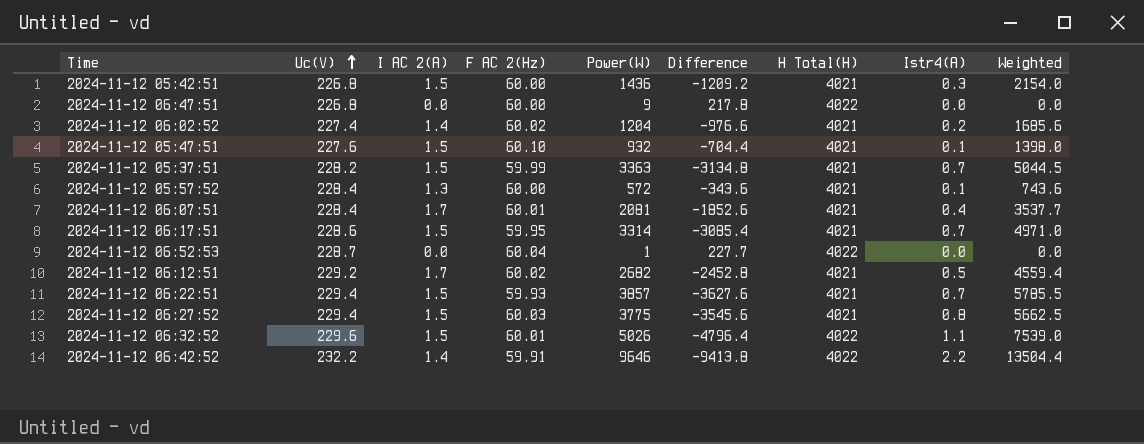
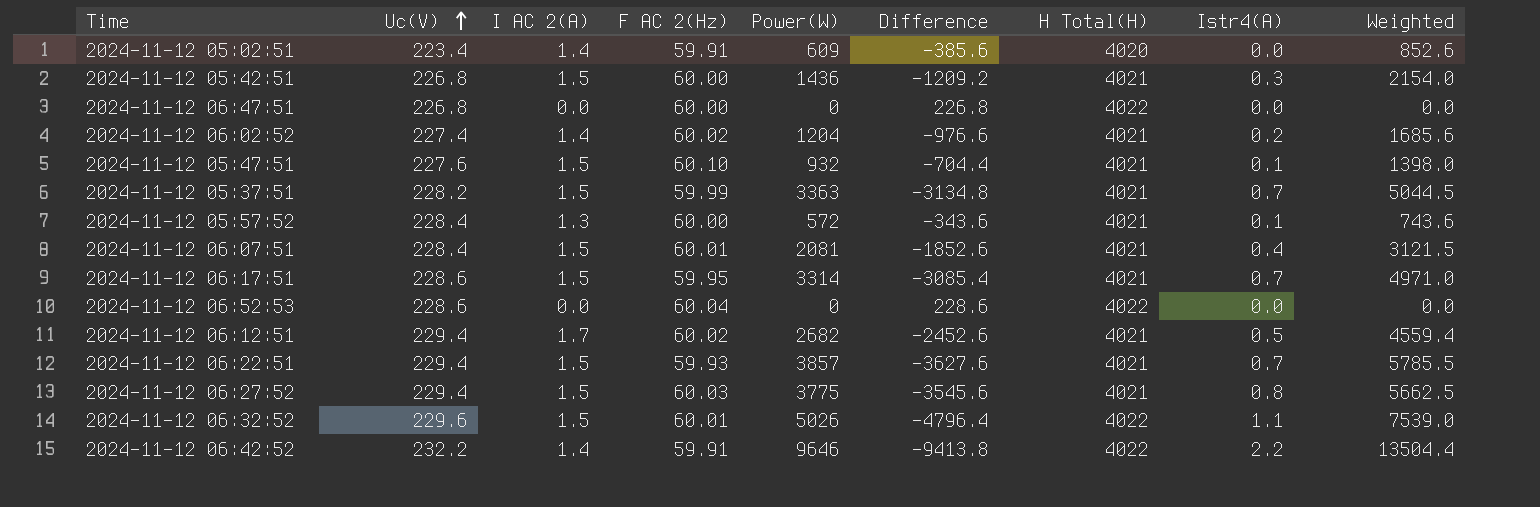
row 2024-11-12 05:02:51: none -> 223.4 | 1.4 | 59.91 | 609 | -385.6 | 4020 | 0.0 | 852.6
2024-11-12 06:47:51 | Power(W): 9 -> 0
2024-11-12 06:47:51 | Difference: 217.8 -> 226.8
2024-11-12 06:07:51 | I AC 2(A): 1.7 -> 1.5
2024-11-12 06:07:51 | Weighted: 3537.7 -> 3121.5
2024-11-12 06:52:53 | Uc(V): 228.7 -> 228.6
2024-11-12 06:52:53 | Power(W): 1 -> 0
2024-11-12 06:52:53 | Difference: 227.7 -> 228.6
2024-11-12 06:12:51 | Uc(V): 229.2 -> 229.4
2024-11-12 06:12:51 | Difference: -2452.8 -> -2452.6

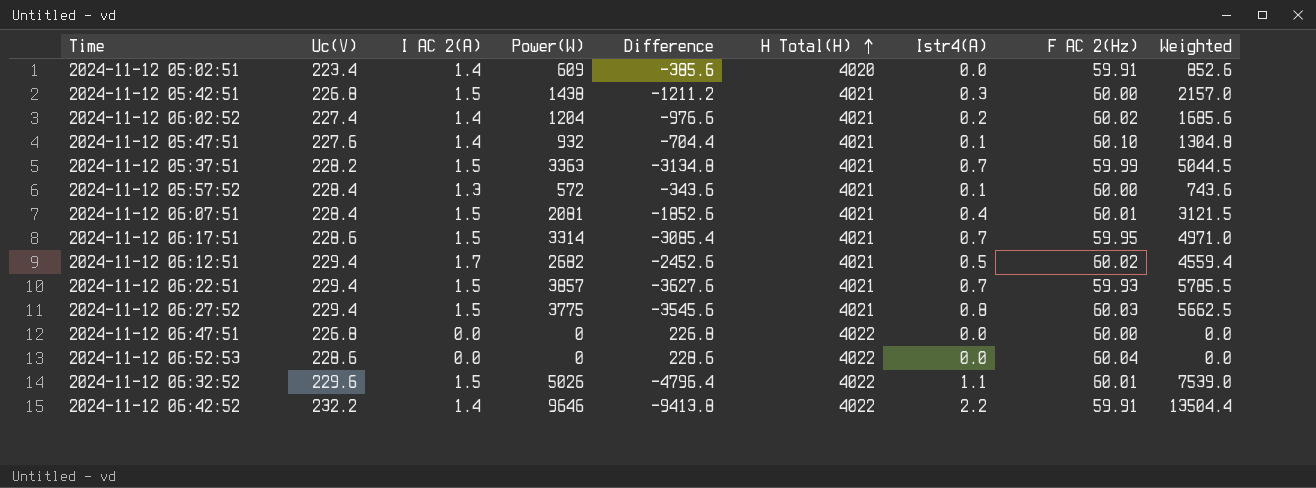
row order: Uc(V) ascending -> H Total(H) ascending
column F AC 2(Hz) | position: 4 -> 8
2024-11-12 05:42:51 | Power(W): 1436 -> 1438
2024-11-12 05:42:51 | Difference: -1209.2 -> -1211.2
2024-11-12 05:42:51 | Weighted: 2154.0 -> 2157.0
2024-11-12 05:47:51 | I AC 2(A): 1.5 -> 1.4
2024-11-12 05:47:51 | Weighted: 1398.0 -> 1304.8

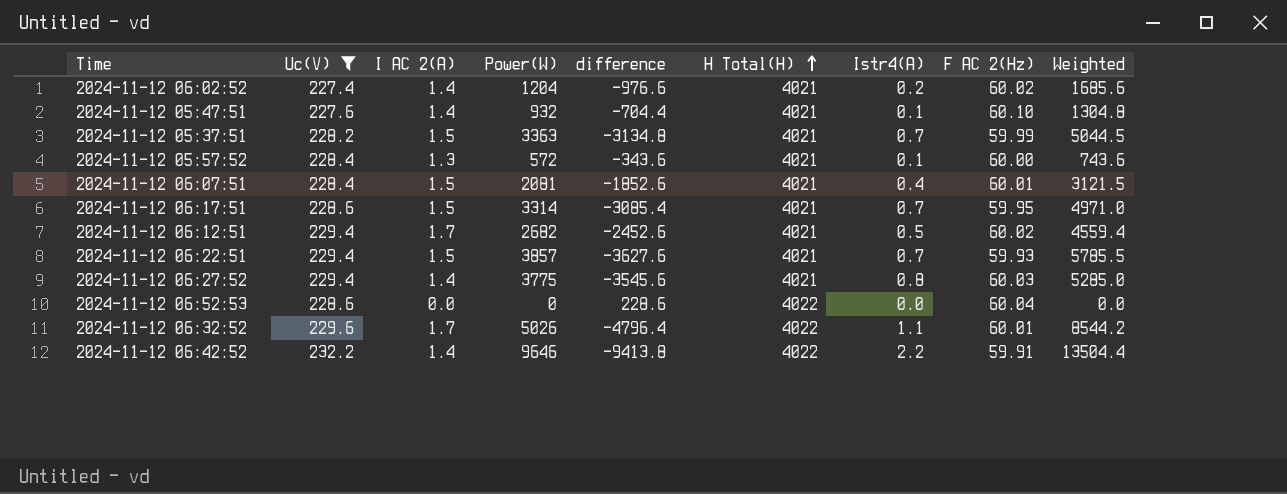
filter: none -> Uc(V) >= 227.4
column name: Difference -> difference
2024-11-12 06:27:52 | I AC 2(A): 1.5 -> 1.4
2024-11-12 06:27:52 | Weighted: 5662.5 -> 5285.0
2024-11-12 06:32:52 | I AC 2(A): 1.5 -> 1.7
2024-11-12 06:32:52 | Weighted: 7539.0 -> 8544.2

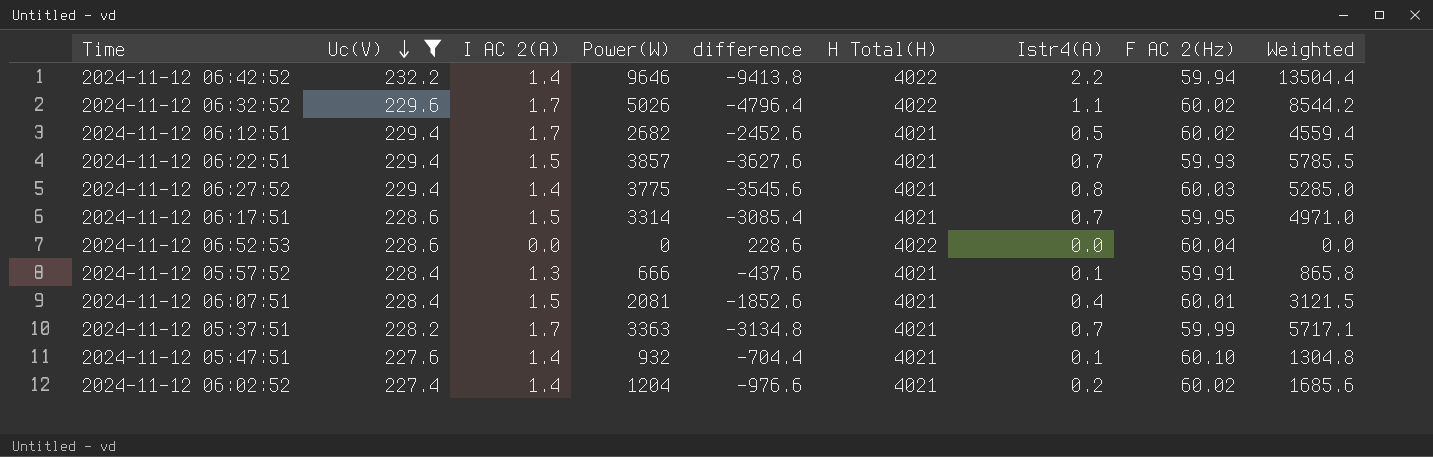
row order: H Total(H) ascending -> Uc(V) descending
2024-11-12 06:42:52 | F AC 2(Hz): 59.91 -> 59.94
2024-11-12 06:32:52 | F AC 2(Hz): 60.01 -> 60.02
2024-11-12 05:57:52 | Power(W): 572 -> 666
2024-11-12 05:57:52 | difference: -343.6 -> -437.6
2024-11-12 05:57:52 | F AC 2(Hz): 60.00 -> 59.91
2024-11-12 05:57:52 | Weighted: 743.6 -> 865.8
2024-11-12 05:37:51 | I AC 2(A): 1.5 -> 1.7
2024-11-12 05:37:51 | Weighted: 5044.5 -> 5717.1

